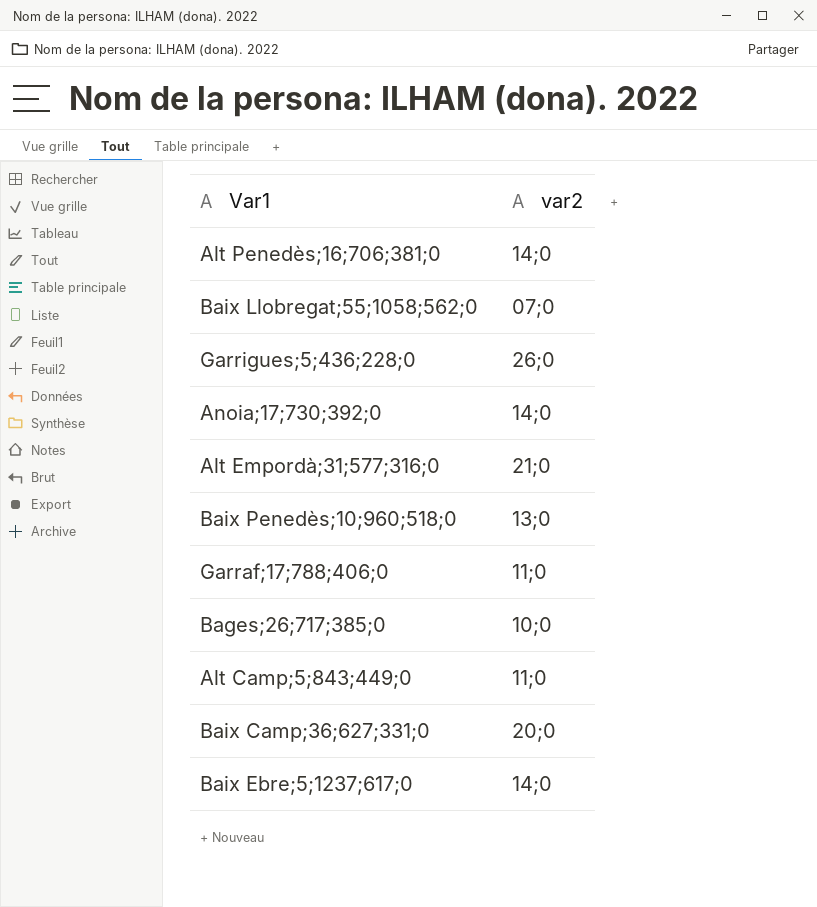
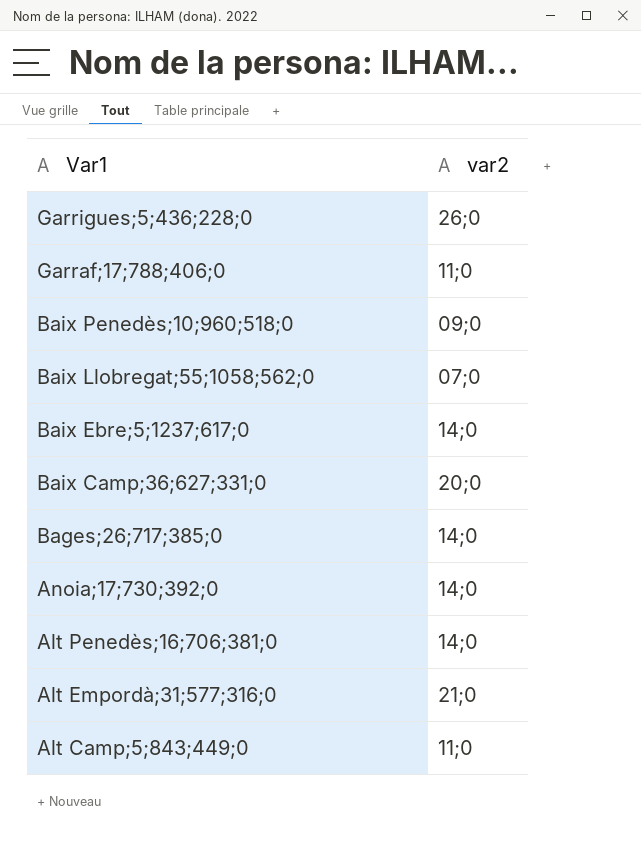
row order: none -> Var1 descending
Baix Penedès;10;960;518;0 | var2: 13;0 -> 09;0
Bages;26;717;385;0 | var2: 10;0 -> 14;0

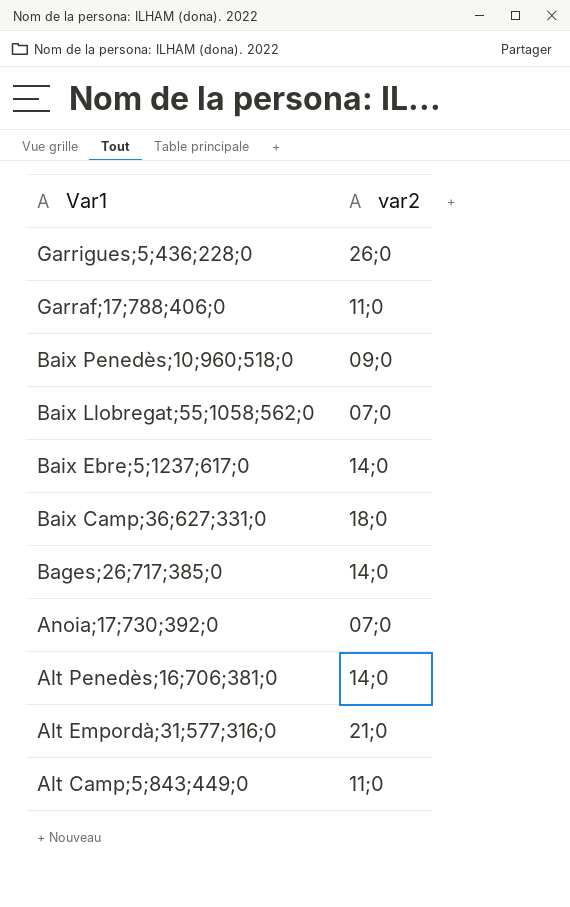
Baix Camp;36;627;331;0 | var2: 20;0 -> 18;0
Anoia;17;730;392;0 | var2: 14;0 -> 07;0

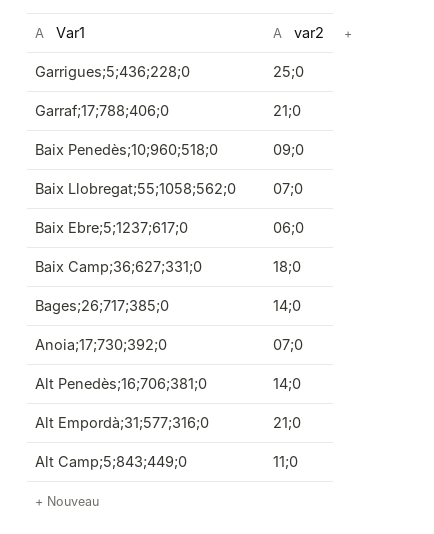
Garrigues;5;436;228;0 | var2: 26;0 -> 25;0
Garraf;17;788;406;0 | var2: 11;0 -> 21;0
Baix Ebre;5;1237;617;0 | var2: 14;0 -> 06;0

